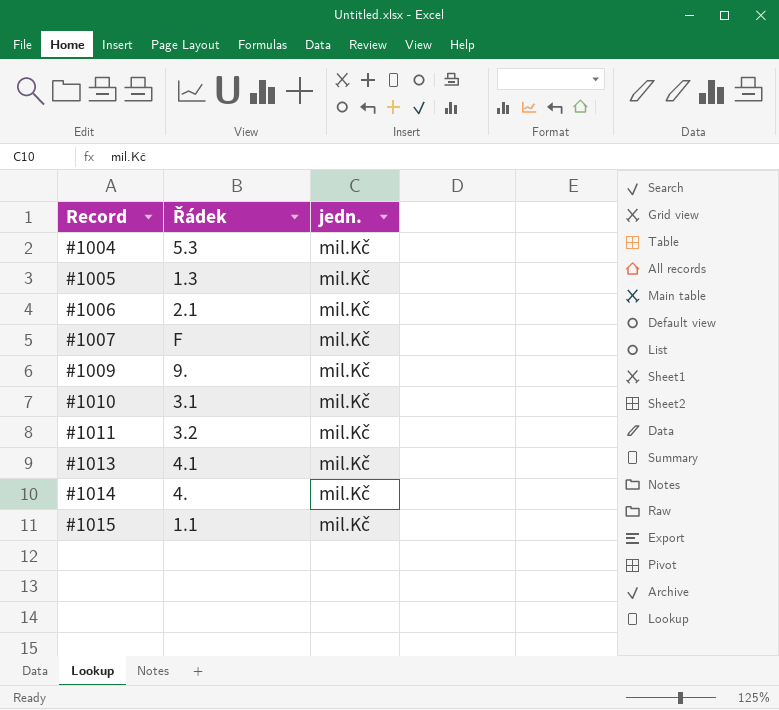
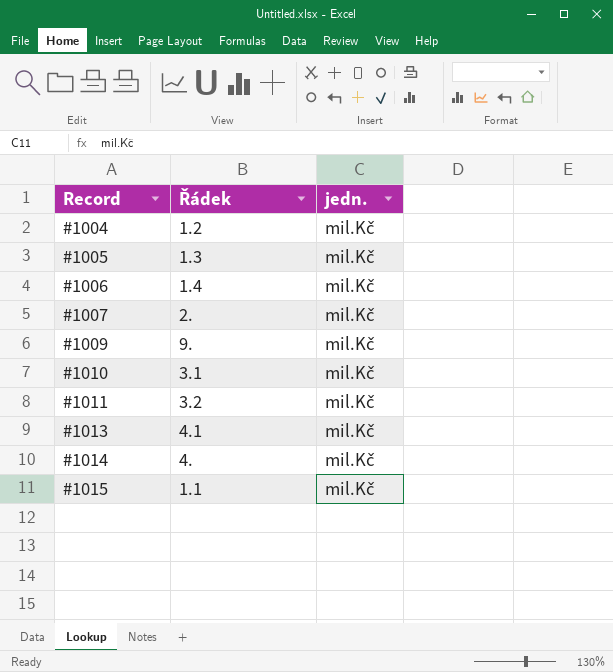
#1004 | Řádek: 5.3 -> 1.2
#1006 | Řádek: 2.1 -> 1.4
#1007 | Řádek: F -> 2.

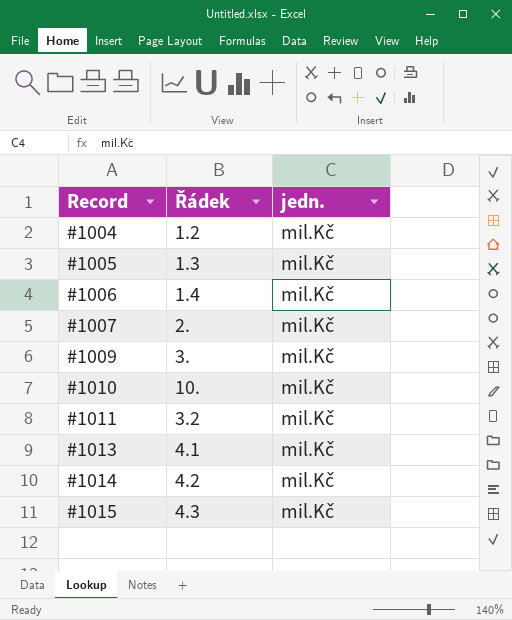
#1009 | Řádek: 9. -> 3.
#1010 | Řádek: 3.1 -> 10.
#1014 | Řádek: 4. -> 4.2
#1015 | Řádek: 1.1 -> 4.3

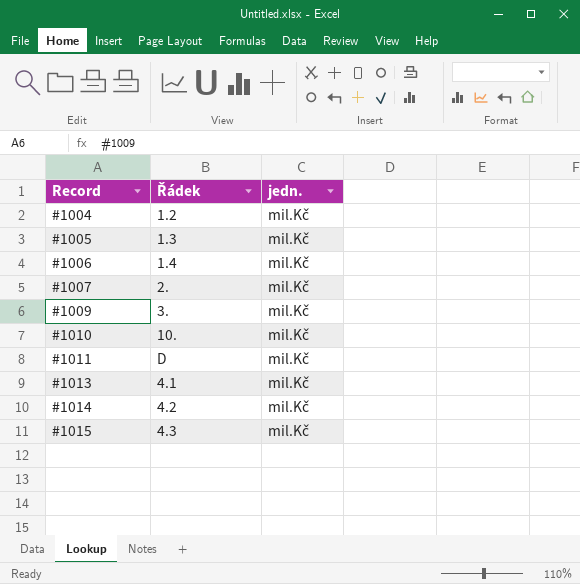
#1011 | Řádek: 3.2 -> D

